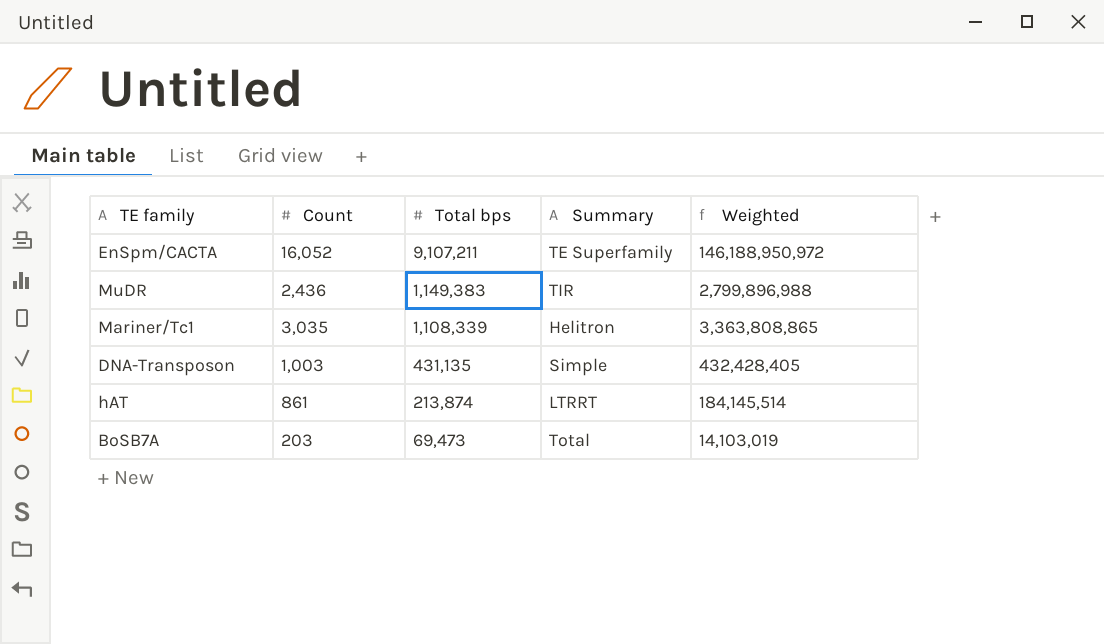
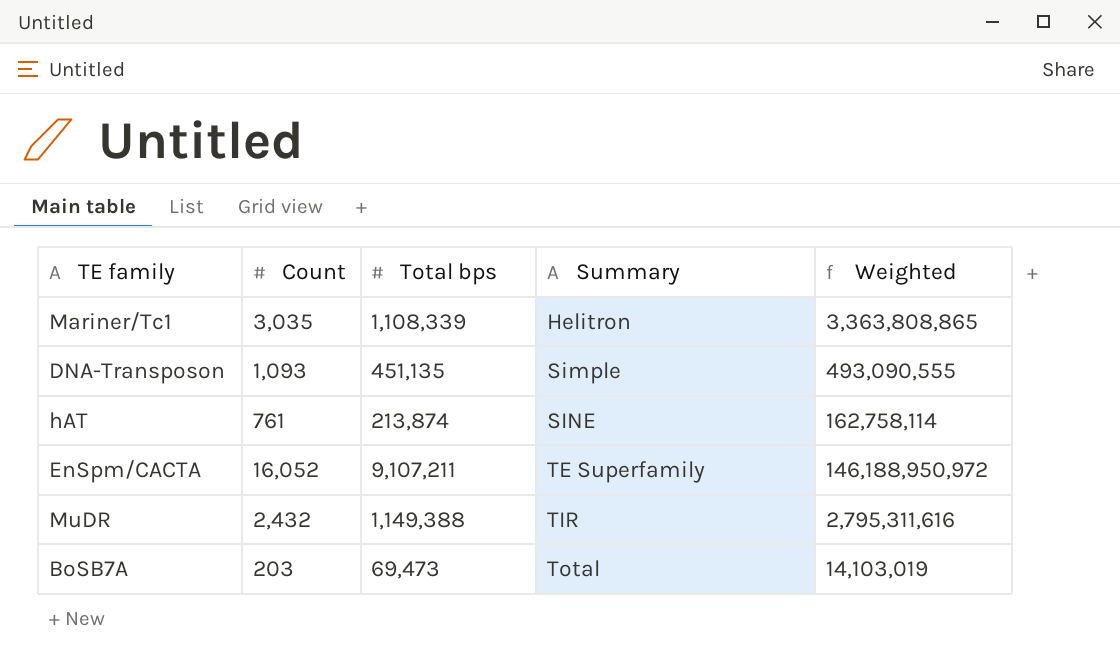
row order: Total bps descending -> Summary ascending
DNA-Transposon | Count: 1,003 -> 1,093
DNA-Transposon | Total bps: 431,135 -> 451,135
DNA-Transposon | Weighted: 432,428,405 -> 493,090,555
hAT | Count: 861 -> 761
hAT | Summary: LTRRT -> SINE
hAT | Weighted: 184,145,514 -> 162,758,114
MuDR | Count: 2,436 -> 2,432
MuDR | Total bps: 1,149,383 -> 1,149,388
MuDR | Weighted: 2,799,896,988 -> 2,795,311,616

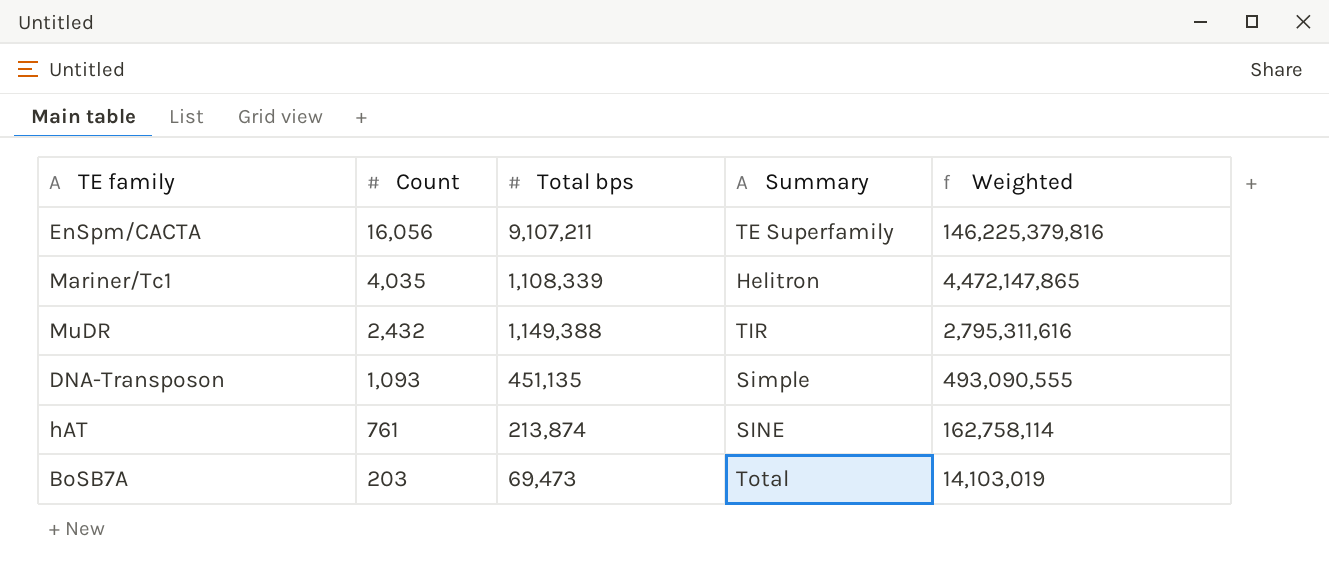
row order: Summary ascending -> Count descending
EnSpm/CACTA | Count: 16,052 -> 16,056
EnSpm/CACTA | Weighted: 146,188,950,972 -> 146,225,379,816
Mariner/Tc1 | Count: 3,035 -> 4,035
Mariner/Tc1 | Weighted: 3,363,808,865 -> 4,472,147,865

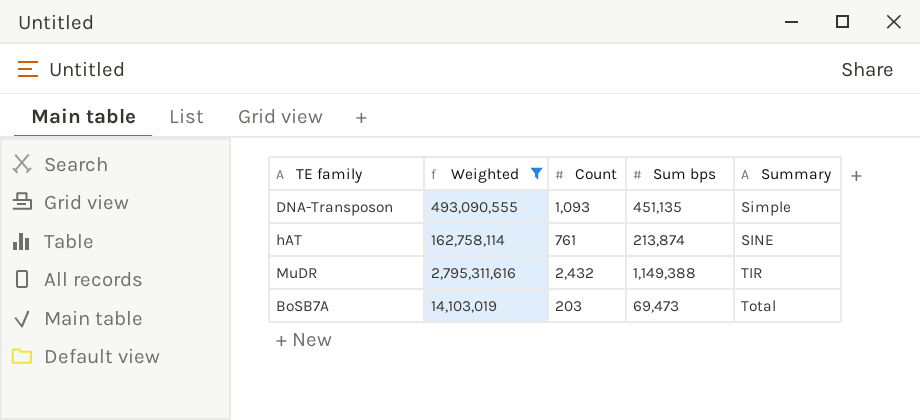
filter: none -> Weighted <= 2,795,311,616
row order: Count descending -> Summary ascending
column Weighted | position: 5 -> 2
column name: Total bps -> Sum bps

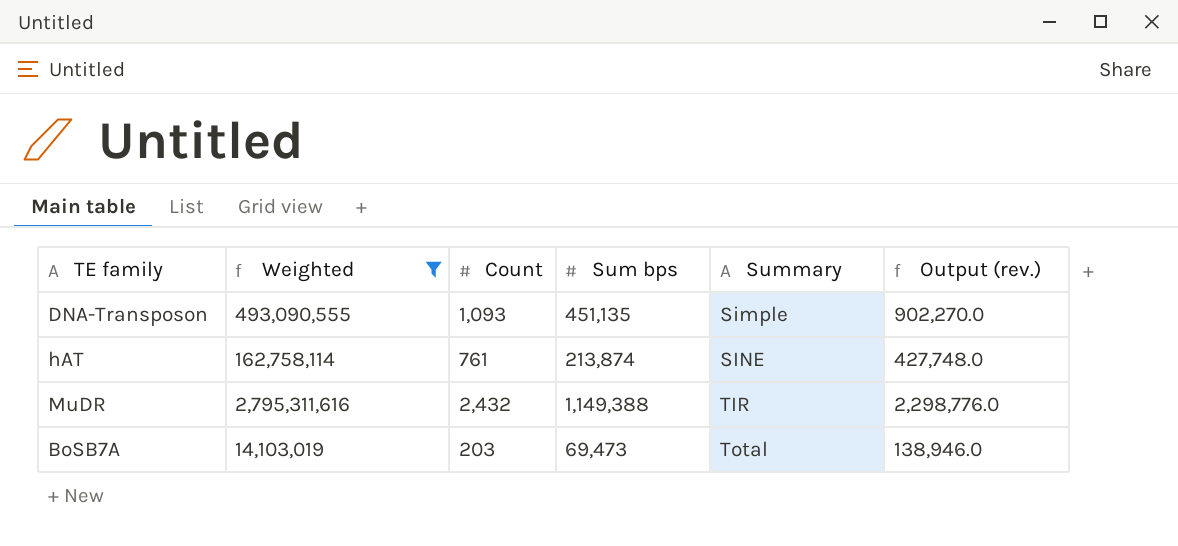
column Output (rev.) | formula: none -> [Sum bps] * 2

